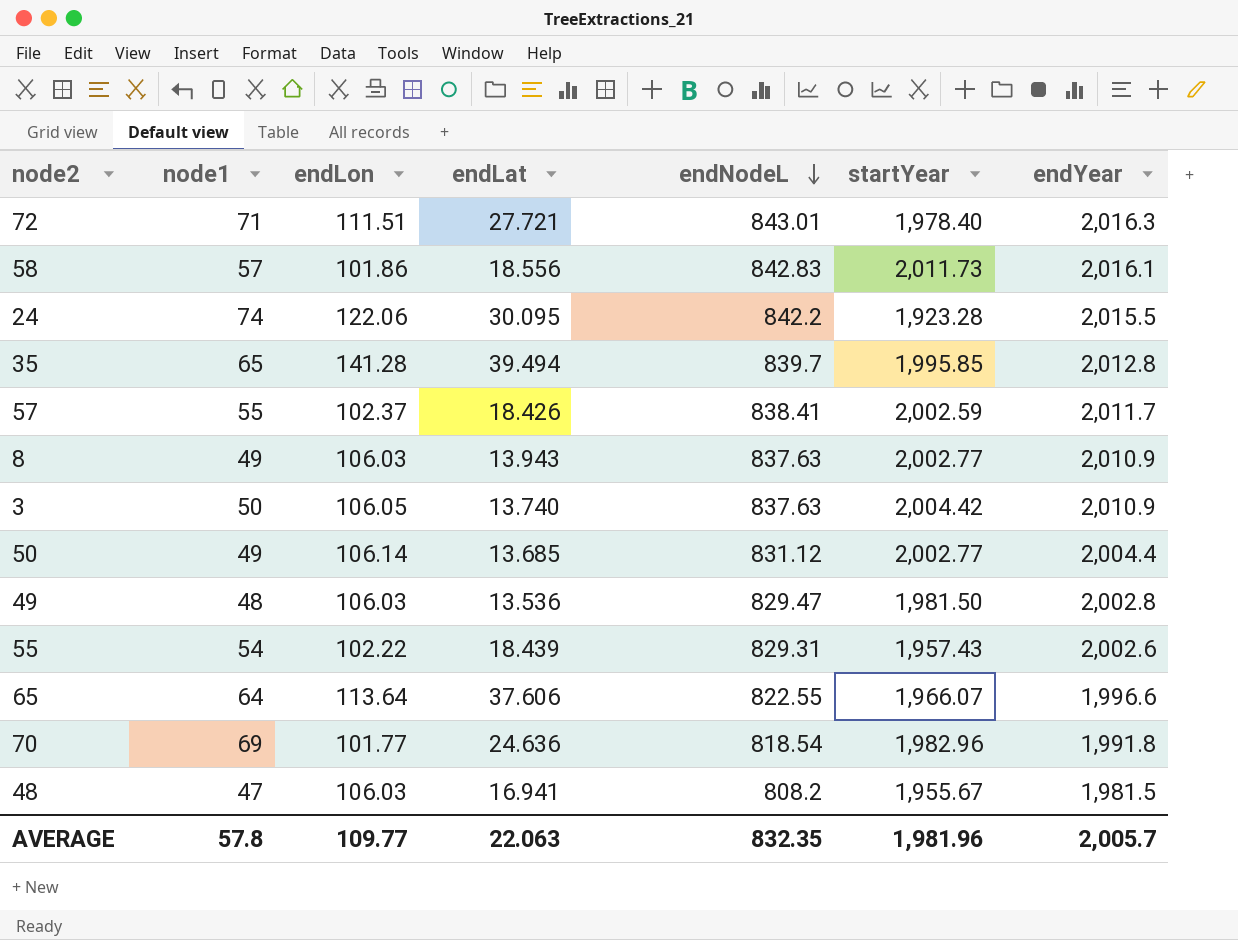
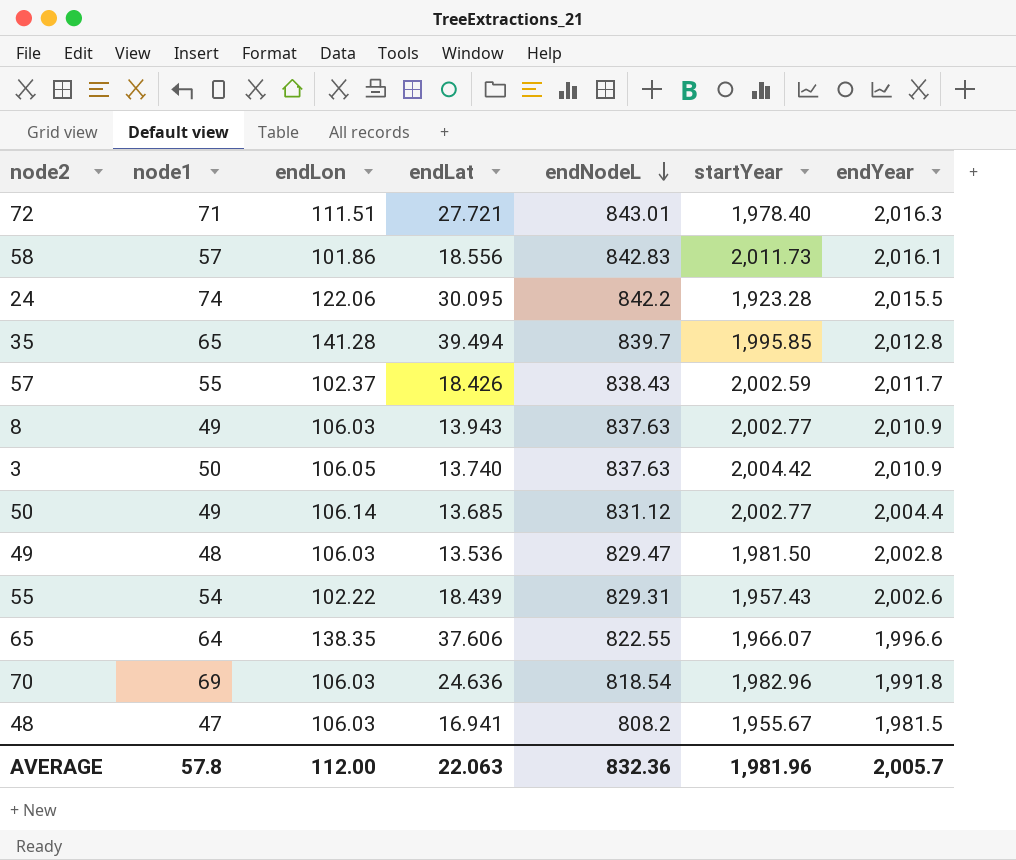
57 | endNodeL: 838.41 -> 838.43
65 | endLon: 113.64 -> 138.35
70 | endLon: 101.77 -> 106.03
AVERAGE | endLon: 109.77 -> 112.00
AVERAGE | endNodeL: 832.35 -> 832.36

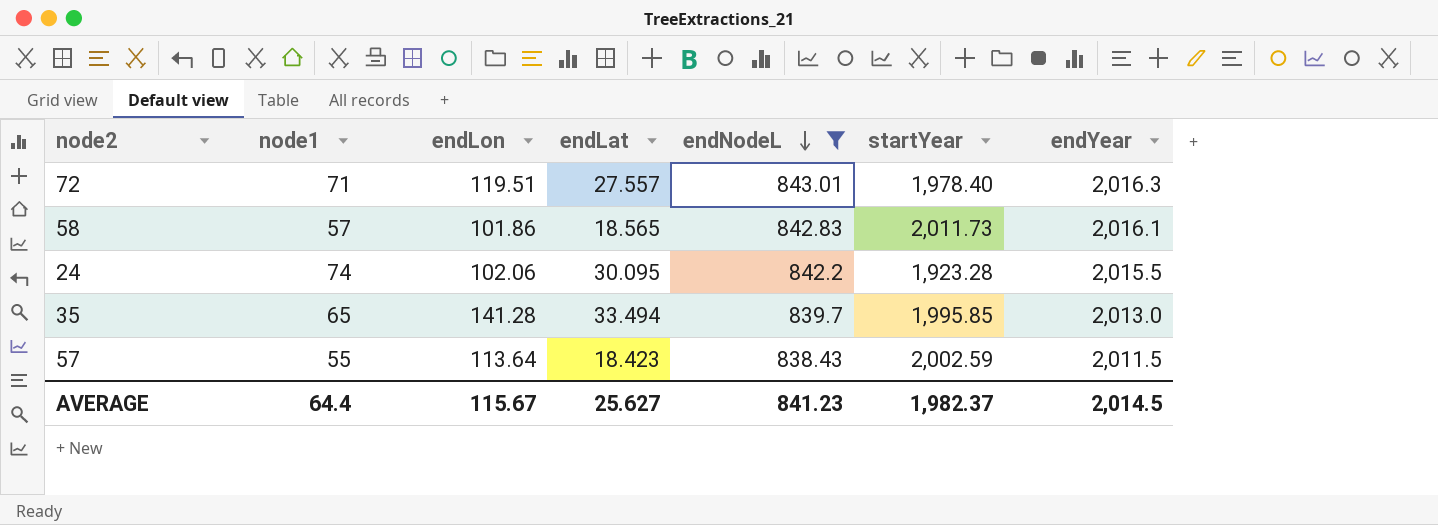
filter: none -> endNodeL >= 838.43
72 | endLon: 111.51 -> 119.51
72 | endLat: 27.721 -> 27.557
58 | endLat: 18.556 -> 18.565
24 | endLon: 122.06 -> 102.06
35 | endLat: 39.494 -> 33.494
35 | endYear: 2,012.8 -> 2,013.0
57 | endLon: 102.37 -> 113.64
57 | endLat: 18.426 -> 18.423
57 | endYear: 2,011.7 -> 2,011.5
AVERAGE | node1: 57.8 -> 64.4
AVERAGE | endLon: 112.00 -> 115.67
AVERAGE | endLat: 22.063 -> 25.627
AVERAGE | endNodeL: 832.36 -> 841.23
AVERAGE | startYear: 1,981.96 -> 1,982.37
AVERAGE | endYear: 2,005.7 -> 2,014.5

